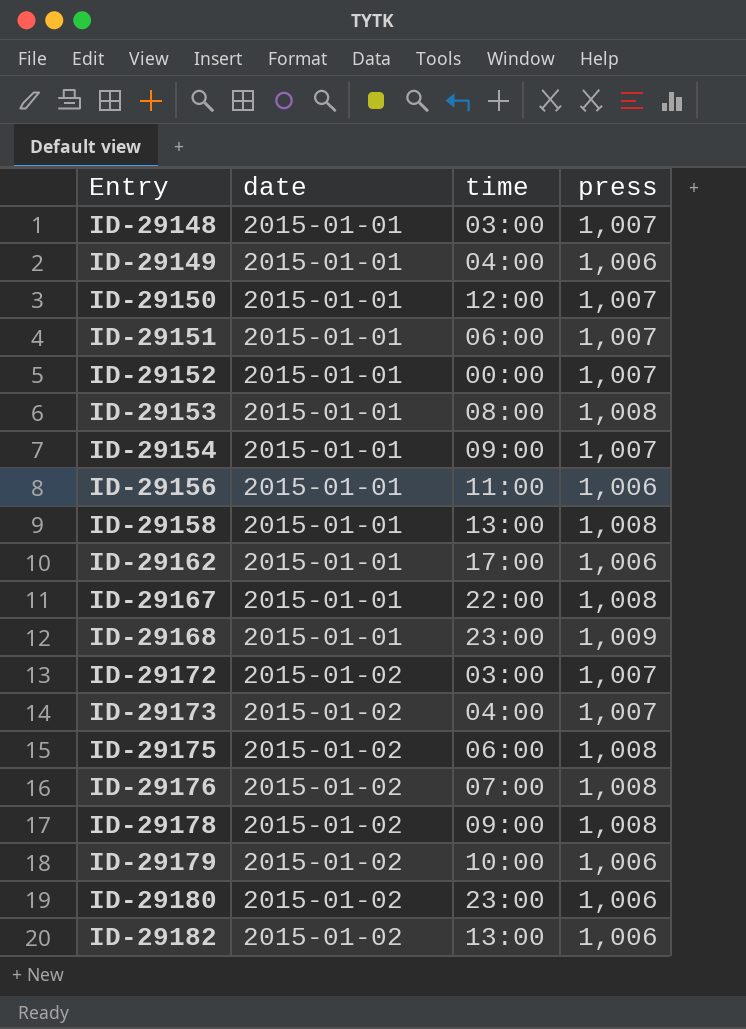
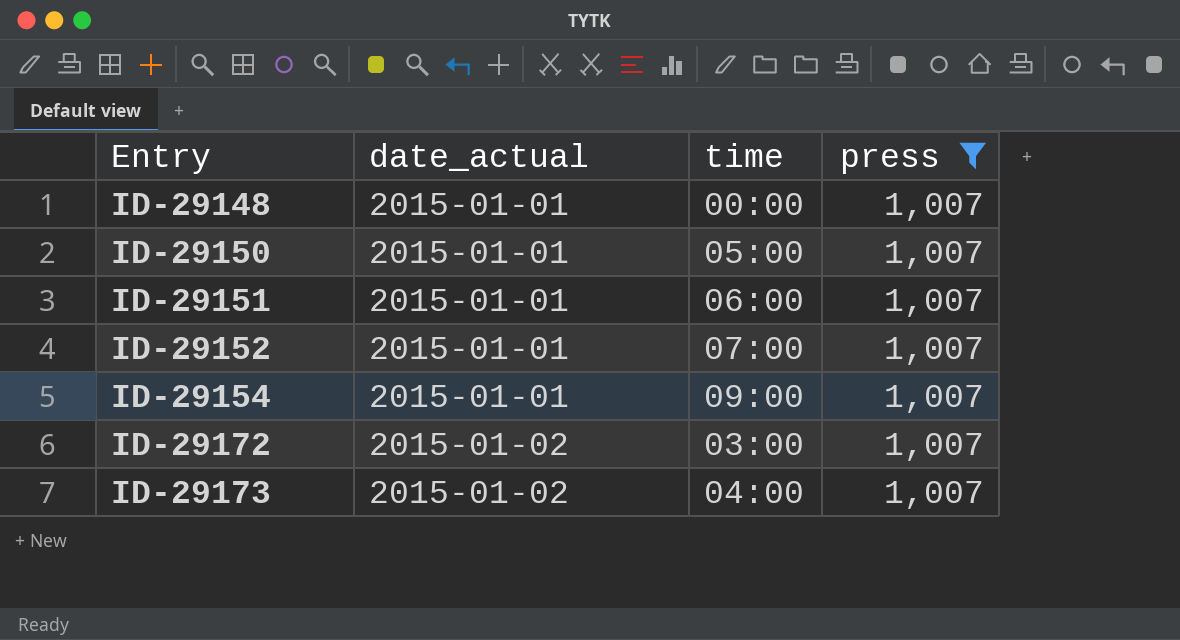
filter: none -> press = 1,007
column name: date -> date_actual
ID-29148 | time: 03:00 -> 00:00
ID-29150 | time: 12:00 -> 05:00
ID-29152 | time: 00:00 -> 07:00

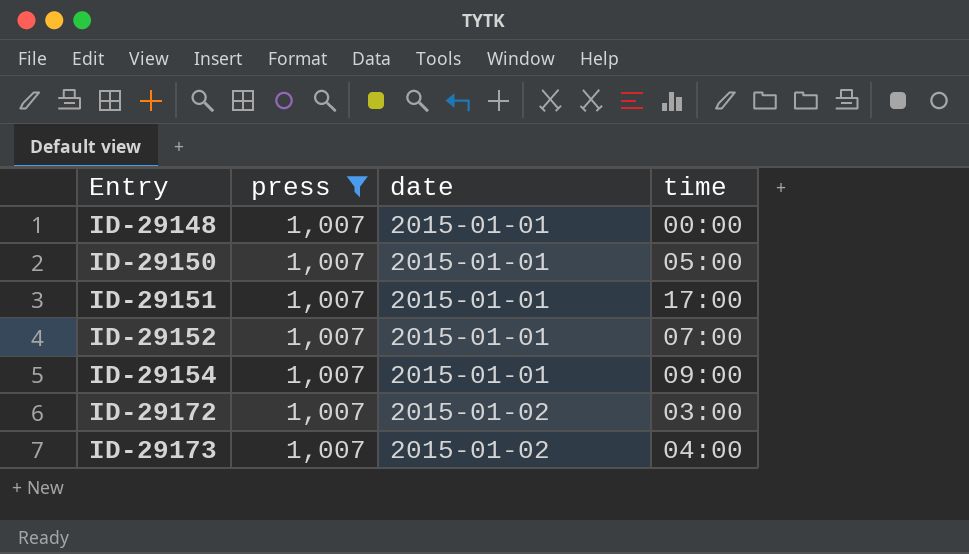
column press | position: 4 -> 2
column name: date_actual -> date
ID-29151 | time: 06:00 -> 17:00

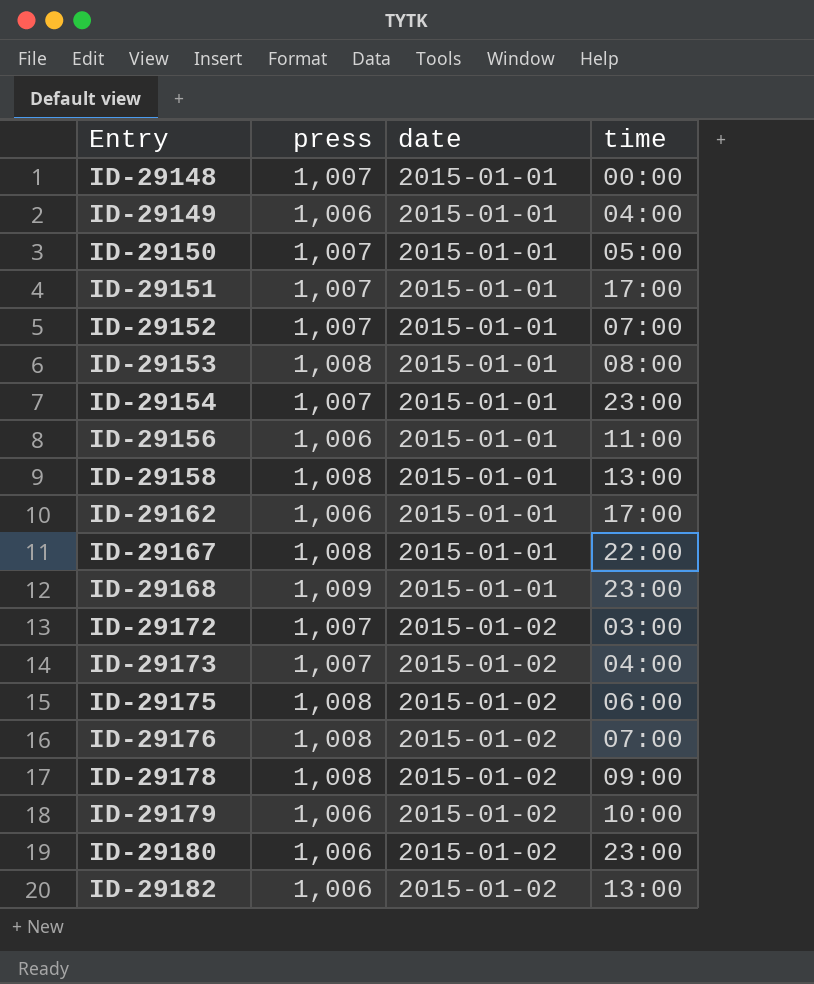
filter: press = 1,007 -> none
ID-29154 | time: 09:00 -> 23:00

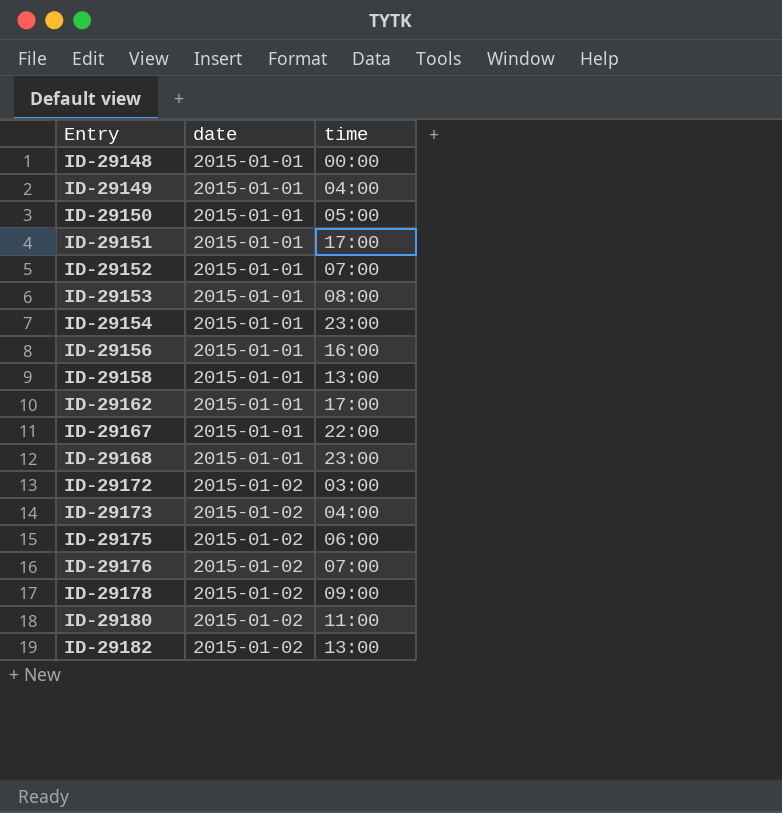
column press | position: 2 -> none
row ID-29179: 1,006 | 2015-01-02 | 10:00 -> none
ID-29156 | time: 11:00 -> 16:00
ID-29180 | time: 23:00 -> 11:00

